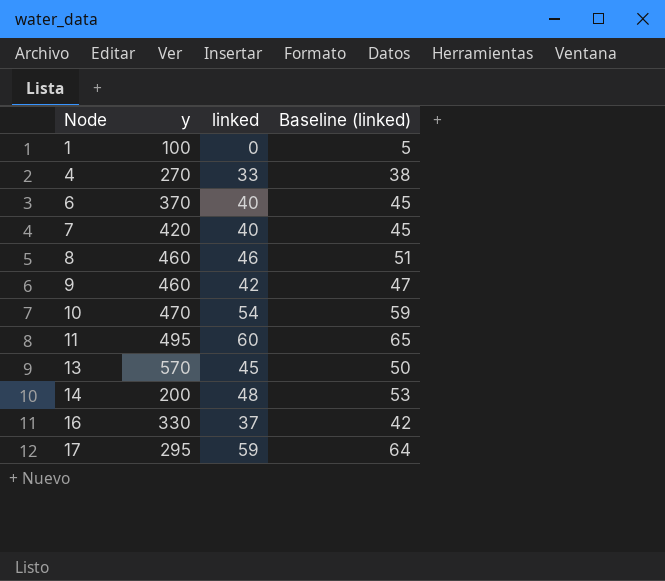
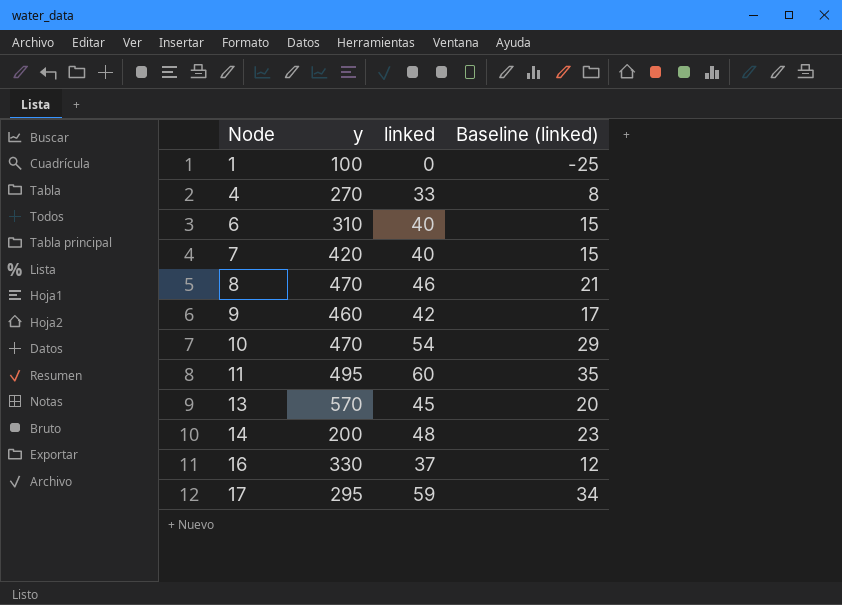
column Baseline (linked) | formula: [linked] + 5 -> [linked] - 25
6 | y: 370 -> 310
8 | y: 460 -> 470

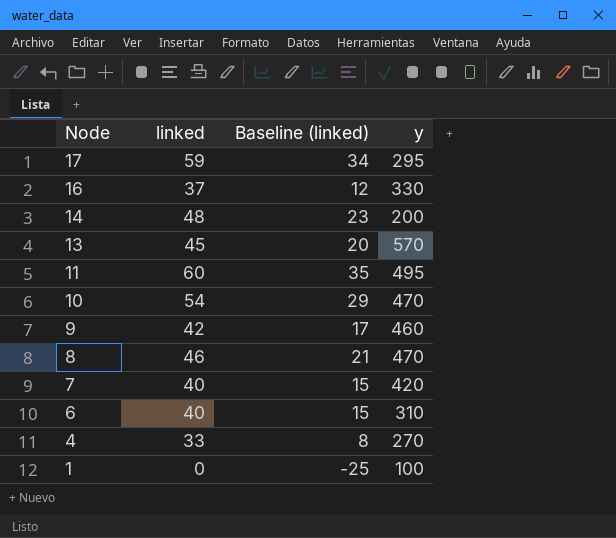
row order: Node ascending -> Node descending
column y | position: 2 -> 4

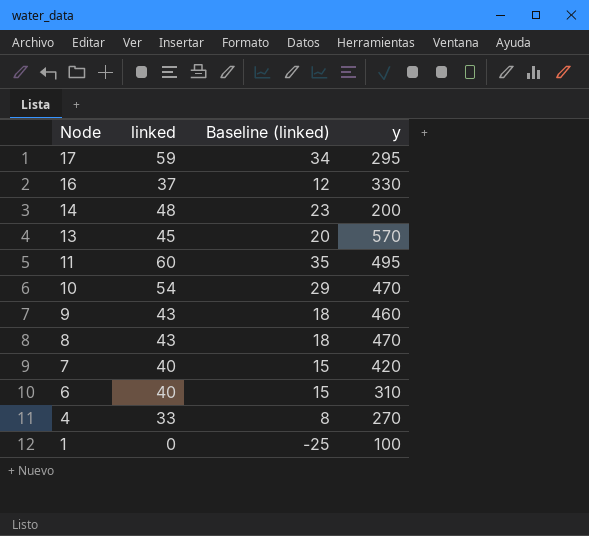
9 | linked: 42 -> 43
9 | Baseline (linked): 17 -> 18
8 | linked: 46 -> 43
8 | Baseline (linked): 21 -> 18

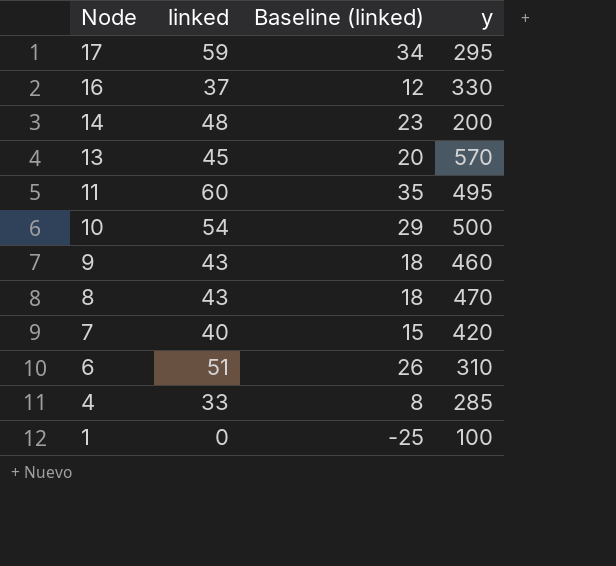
10 | y: 470 -> 500
6 | linked: 40 -> 51
6 | Baseline (linked): 15 -> 26
4 | y: 270 -> 285

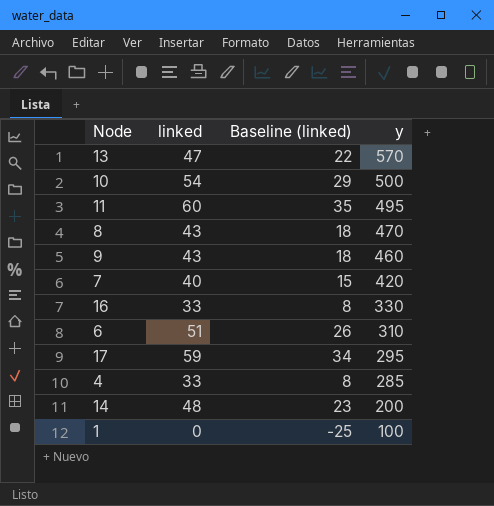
row order: Node descending -> y descending
13 | linked: 45 -> 47
13 | Baseline (linked): 20 -> 22
16 | linked: 37 -> 33
16 | Baseline (linked): 12 -> 8

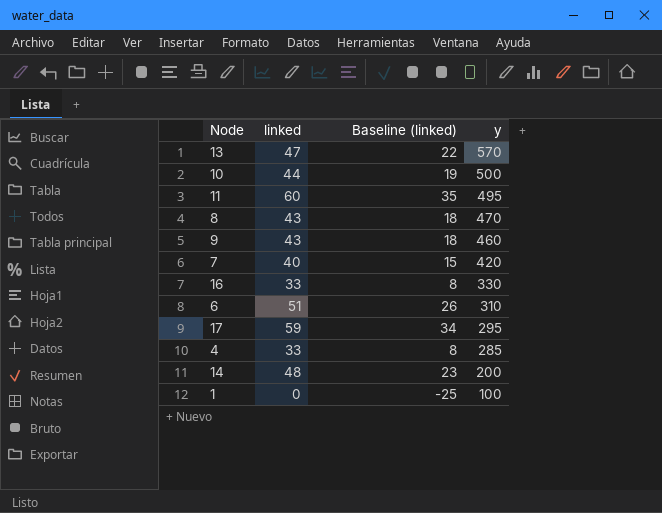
10 | linked: 54 -> 44
10 | Baseline (linked): 29 -> 19

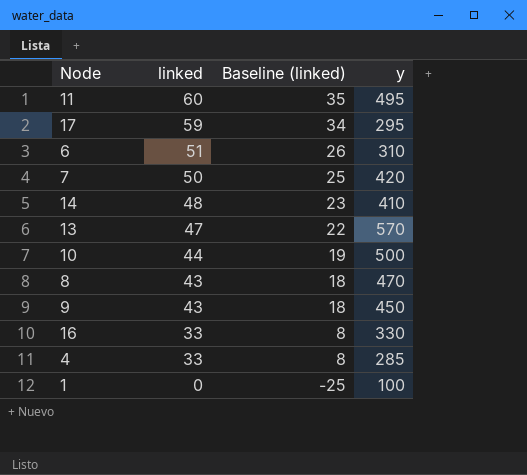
row order: y descending -> linked descending
7 | linked: 40 -> 50
7 | Baseline (linked): 15 -> 25
14 | y: 200 -> 410
9 | y: 460 -> 450

